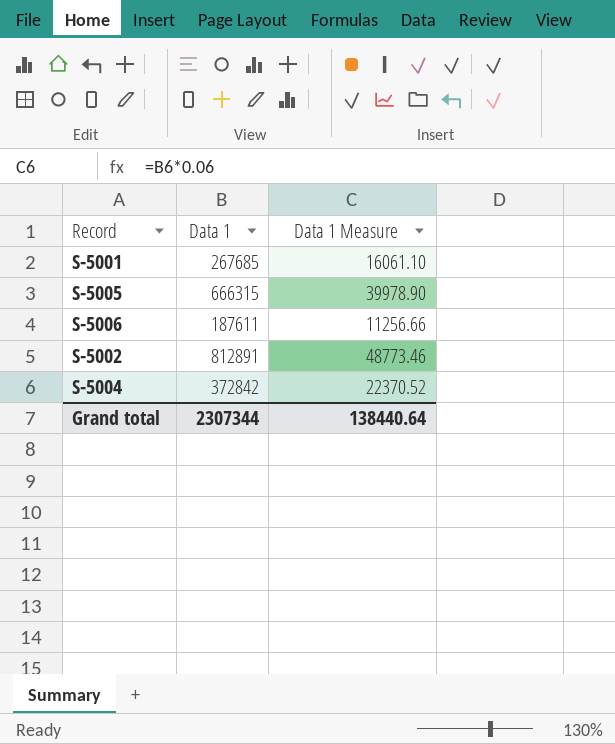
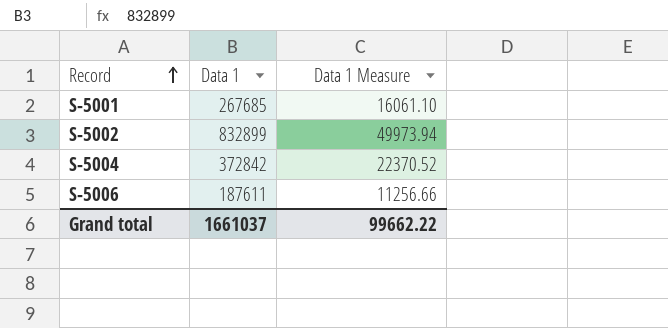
row order: none -> Record ascending
row S-5005: 666315 | 39978.90 -> none
S-5002 | Data 1: 812891 -> 832899
S-5002 | Data 1 Measure: 48773.46 -> 49973.94
Grand total | Data 1: 2307344 -> 1661037
Grand total | Data 1 Measure: 138440.64 -> 99662.22

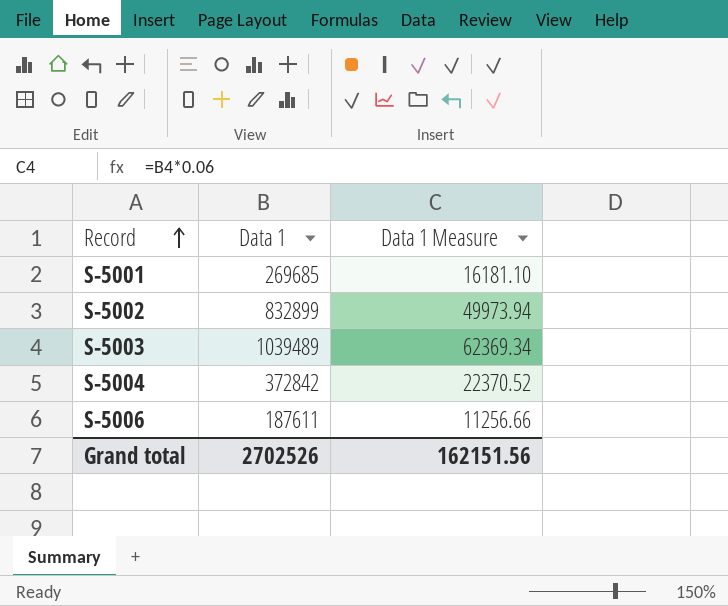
S-5001 | Data 1: 267685 -> 269685
S-5001 | Data 1 Measure: 16061.10 -> 16181.10
row S-5003: none -> 1039489 | 62369.34
Grand total | Data 1: 1661037 -> 2702526
Grand total | Data 1 Measure: 99662.22 -> 162151.56

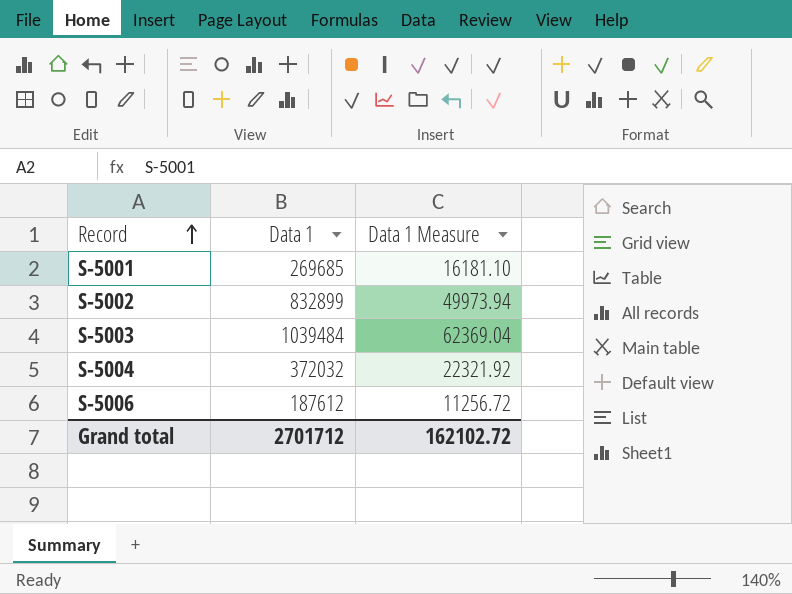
S-5003 | Data 1: 1039489 -> 1039484
S-5003 | Data 1 Measure: 62369.34 -> 62369.04
S-5004 | Data 1: 372842 -> 372032
S-5004 | Data 1 Measure: 22370.52 -> 22321.92
S-5006 | Data 1: 187611 -> 187612
S-5006 | Data 1 Measure: 11256.66 -> 11256.72
Grand total | Data 1: 2702526 -> 2701712
Grand total | Data 1 Measure: 162151.56 -> 162102.72

